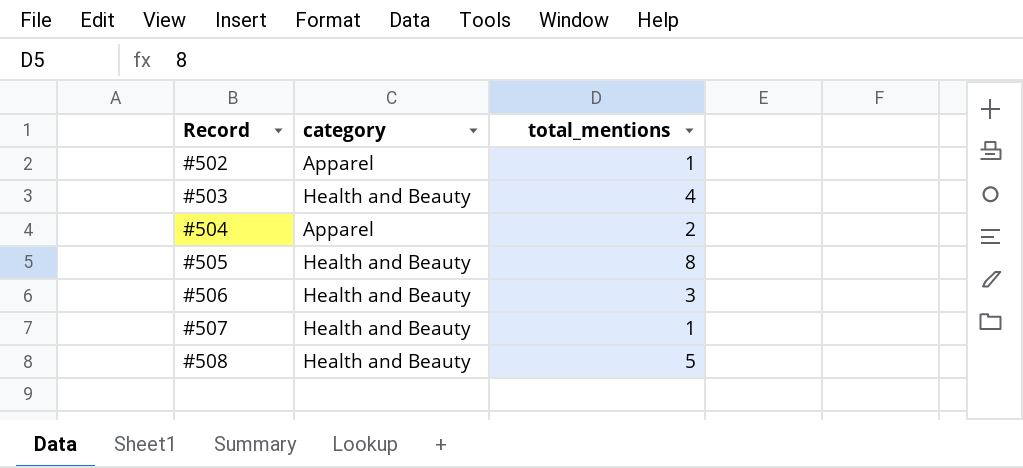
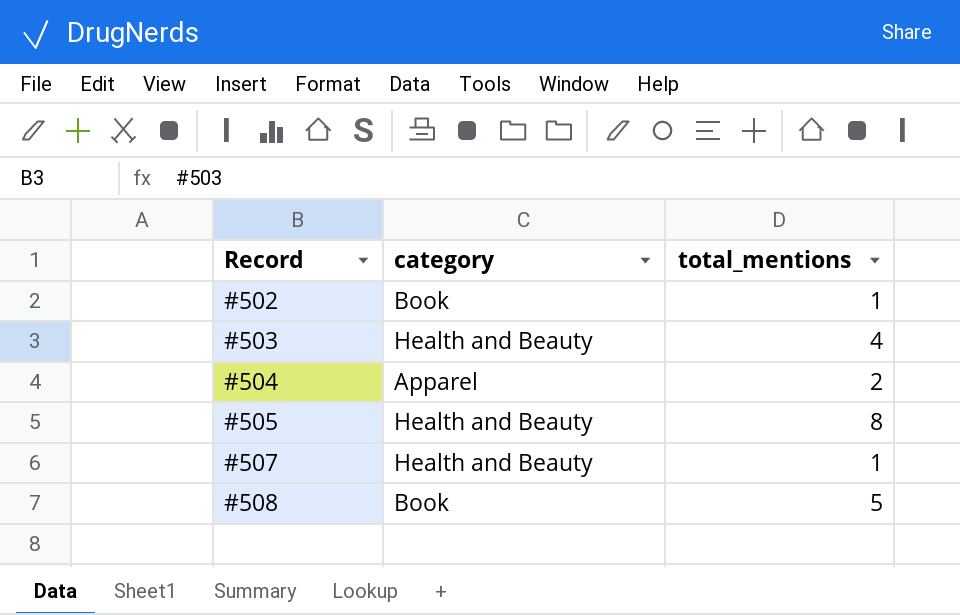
row #506: Health and Beauty | 3 -> none
#502 | category: Apparel -> Book
#508 | category: Health and Beauty -> Book

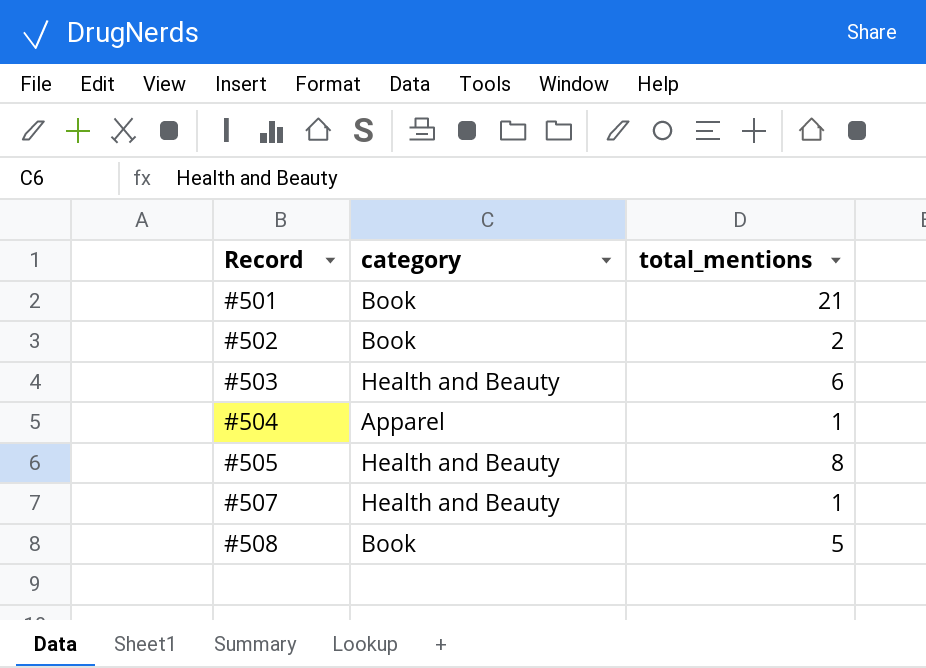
row #501: none -> Book | 21
#502 | total_mentions: 1 -> 2
#503 | total_mentions: 4 -> 6
#504 | total_mentions: 2 -> 1

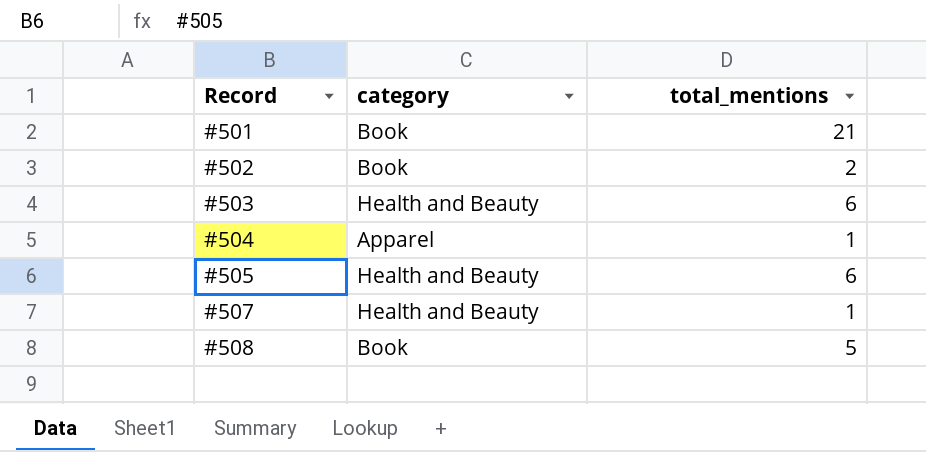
#505 | total_mentions: 8 -> 6

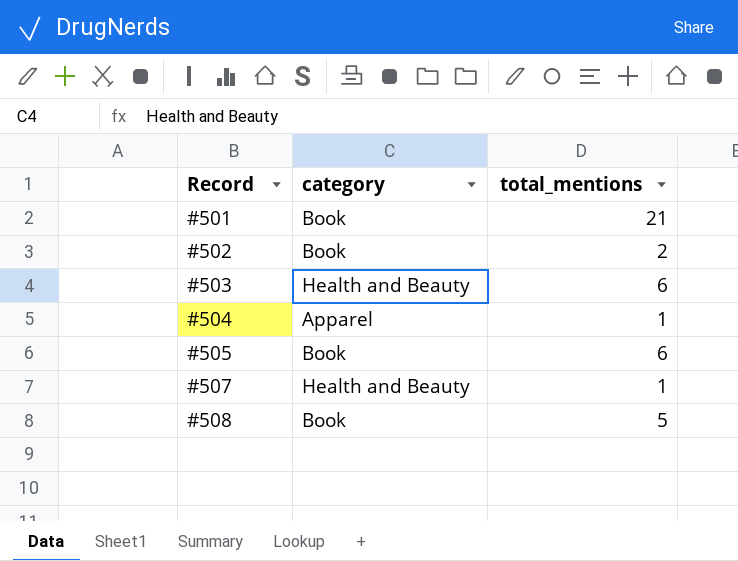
#505 | category: Health and Beauty -> Book

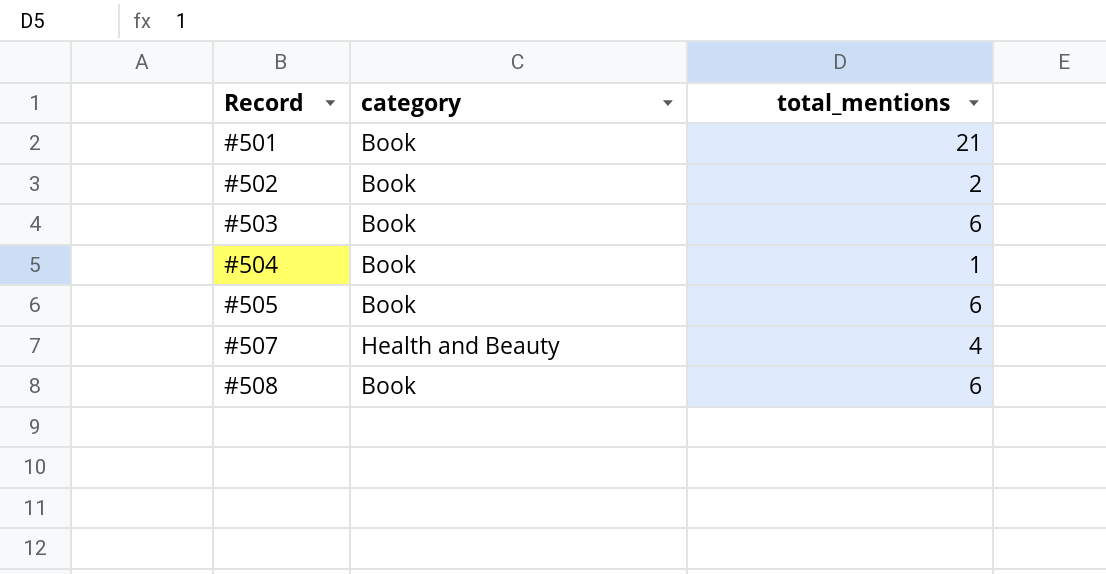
#503 | category: Health and Beauty -> Book
#504 | category: Apparel -> Book
#507 | total_mentions: 1 -> 4
#508 | total_mentions: 5 -> 6

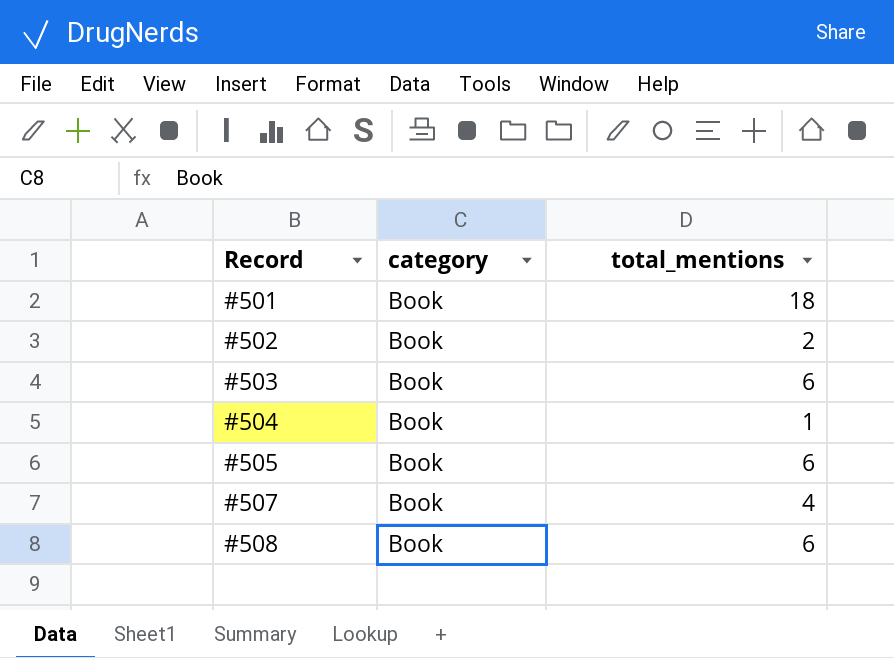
#501 | total_mentions: 21 -> 18
#507 | category: Health and Beauty -> Book

